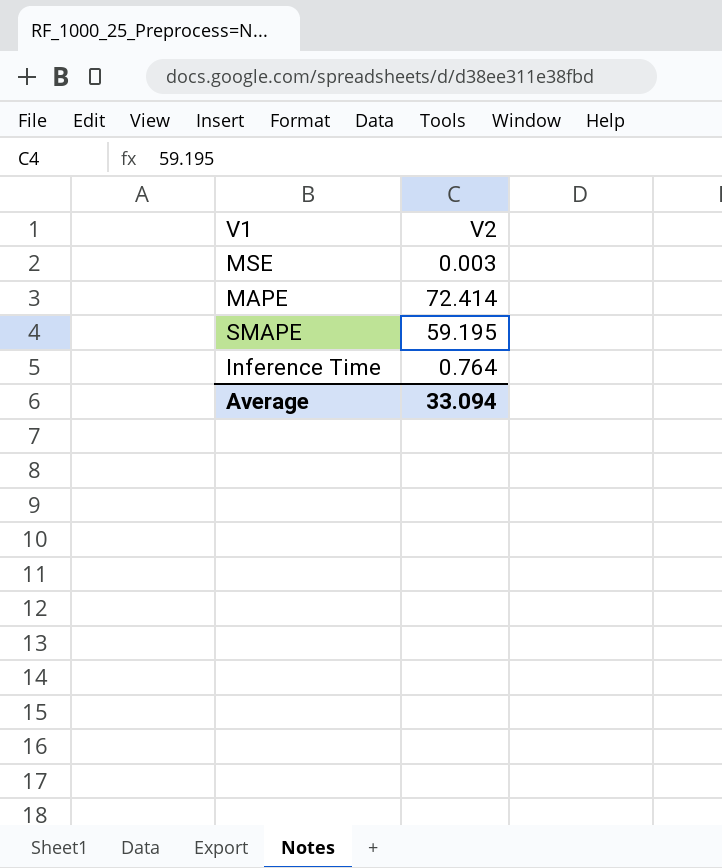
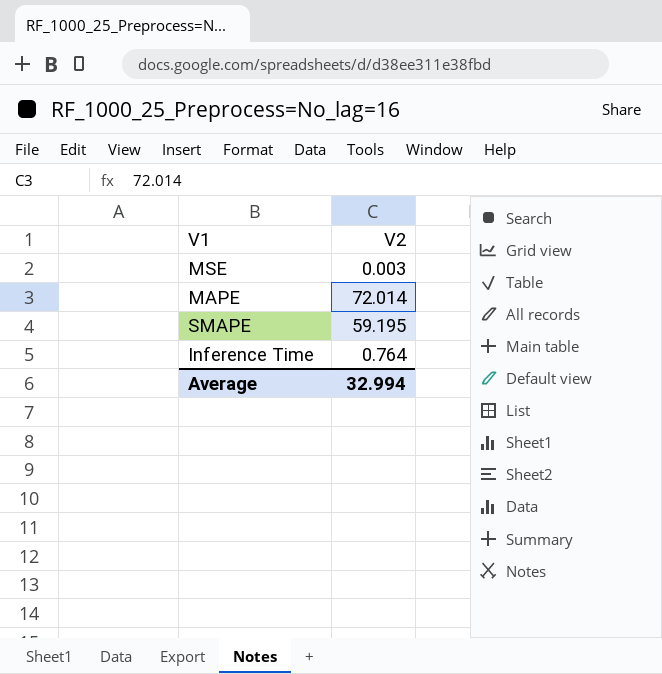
MAPE | V2: 72.414 -> 72.014
Average | V2: 33.094 -> 32.994

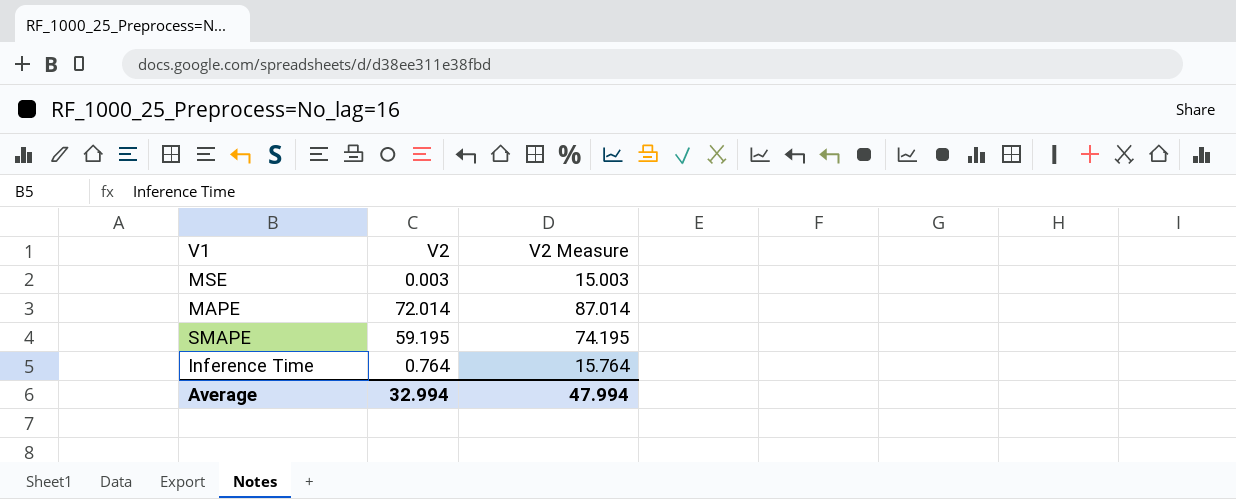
column V2 Measure | formula: none -> [V2] + 15

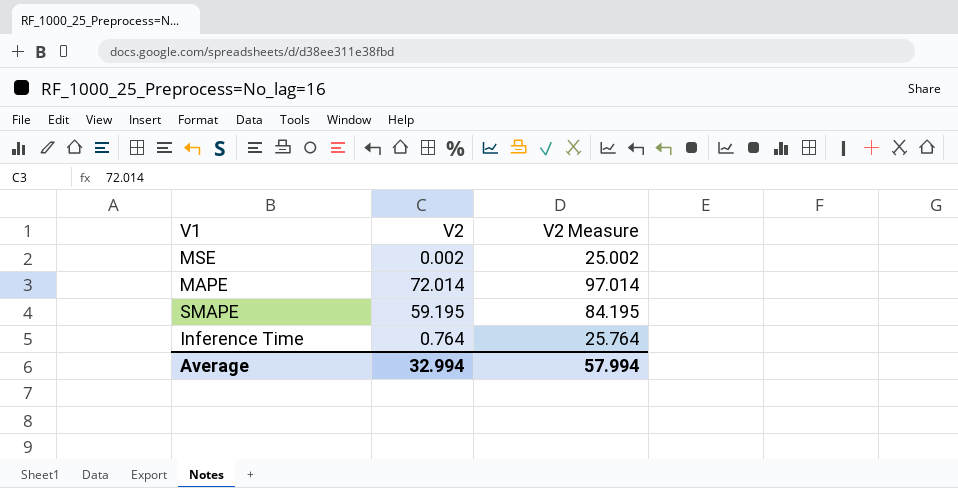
column V2 Measure | formula: [V2] + 15 -> [V2] + 25
MSE | V2: 0.003 -> 0.002
Average | V2 Measure: 47.994 -> 57.994

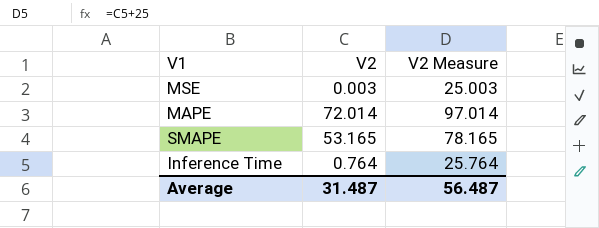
MSE | V2: 0.002 -> 0.003
MSE | V2 Measure: 25.002 -> 25.003
SMAPE | V2: 59.195 -> 53.165
SMAPE | V2 Measure: 84.195 -> 78.165
Average | V2: 32.994 -> 31.487
Average | V2 Measure: 57.994 -> 56.487

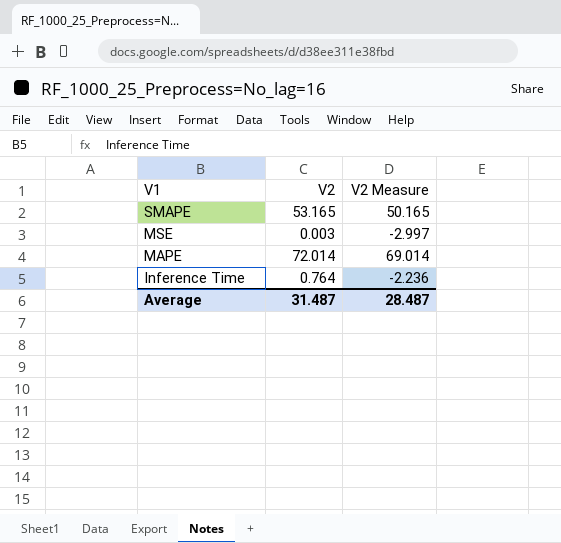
row order: none -> V1 descending
column V2 Measure | formula: [V2] + 25 -> [V2] - 3
Average | V2 Measure: 56.487 -> 28.487

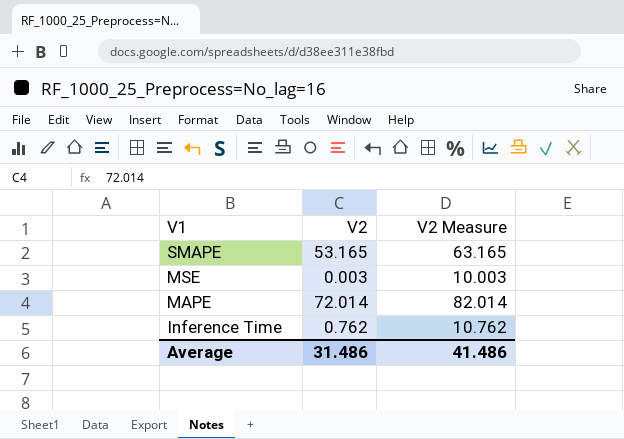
column V2 Measure | formula: [V2] - 3 -> [V2] + 10
Inference Time | V2: 0.764 -> 0.762
Average | V2: 31.487 -> 31.486
Average | V2 Measure: 28.487 -> 41.486

